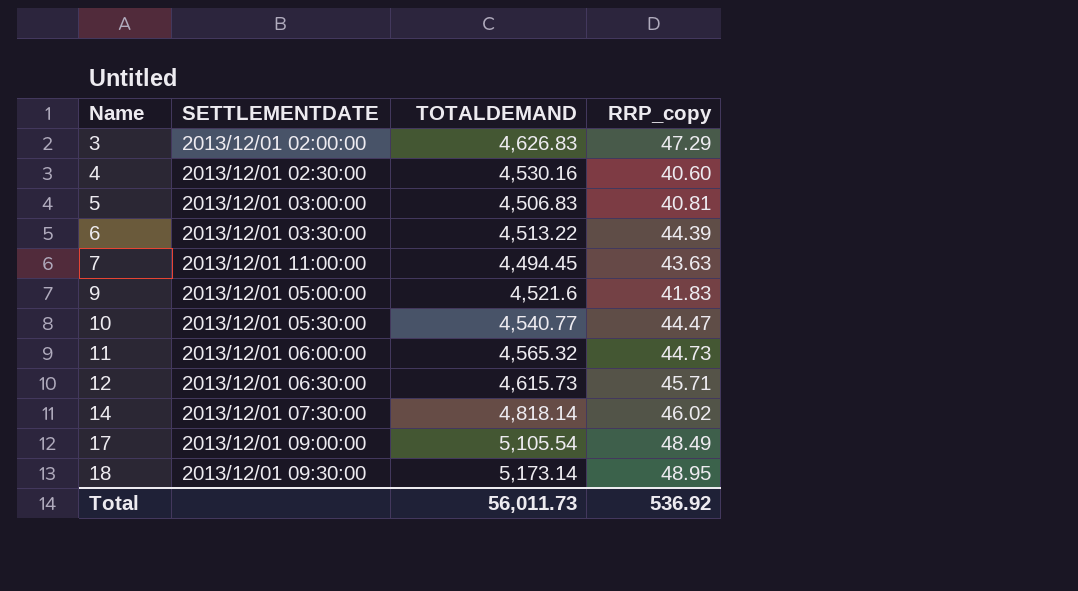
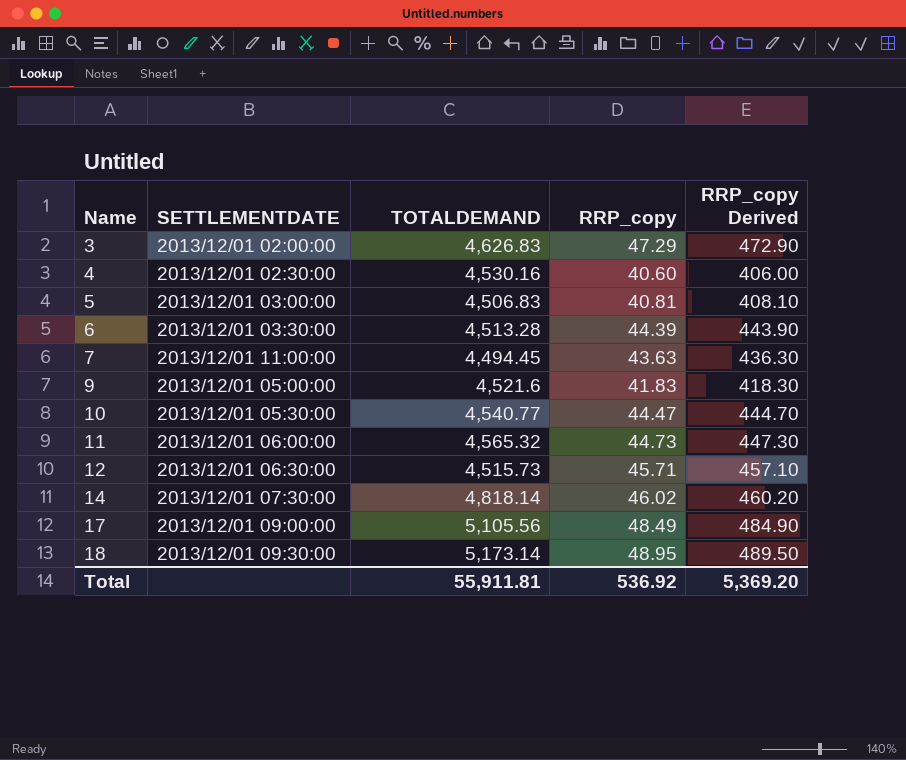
column RRP_copy Derived | formula: none -> [RRP_copy] * 10
6 | TOTALDEMAND: 4,513.22 -> 4,513.28
12 | TOTALDEMAND: 4,615.73 -> 4,515.73
17 | TOTALDEMAND: 5,105.54 -> 5,105.56
Total | TOTALDEMAND: 56,011.73 -> 55,911.81

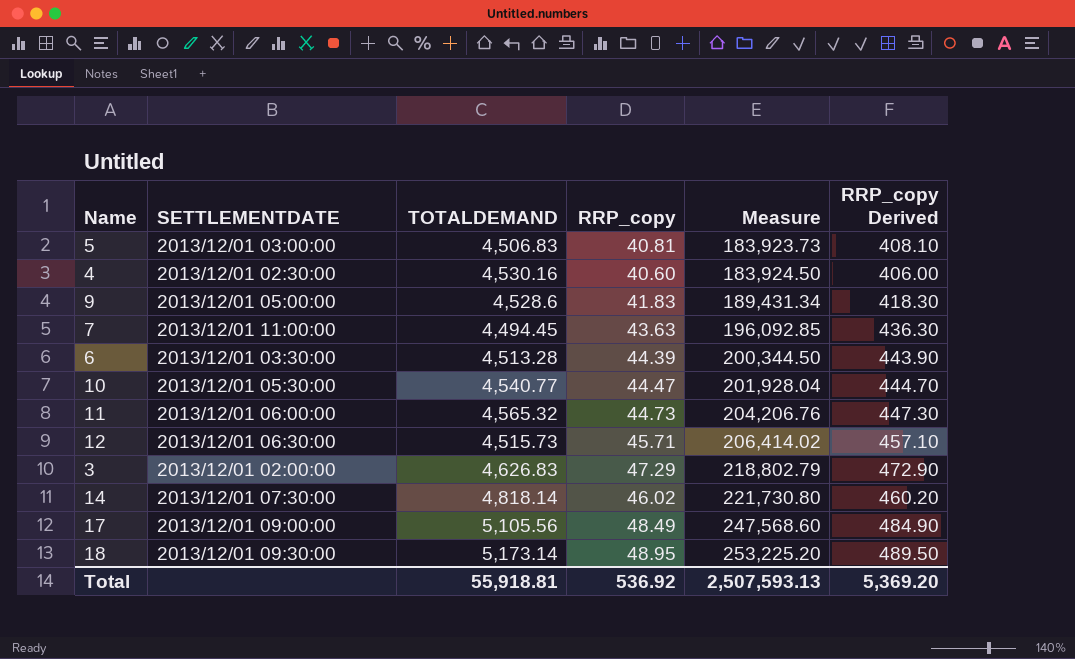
row order: Name ascending -> Measure ascending
column Measure | formula: none -> [TOTALDEMAND] * [RRP_copy]
9 | TOTALDEMAND: 4,521.6 -> 4,528.6
Total | TOTALDEMAND: 55,911.81 -> 55,918.81

